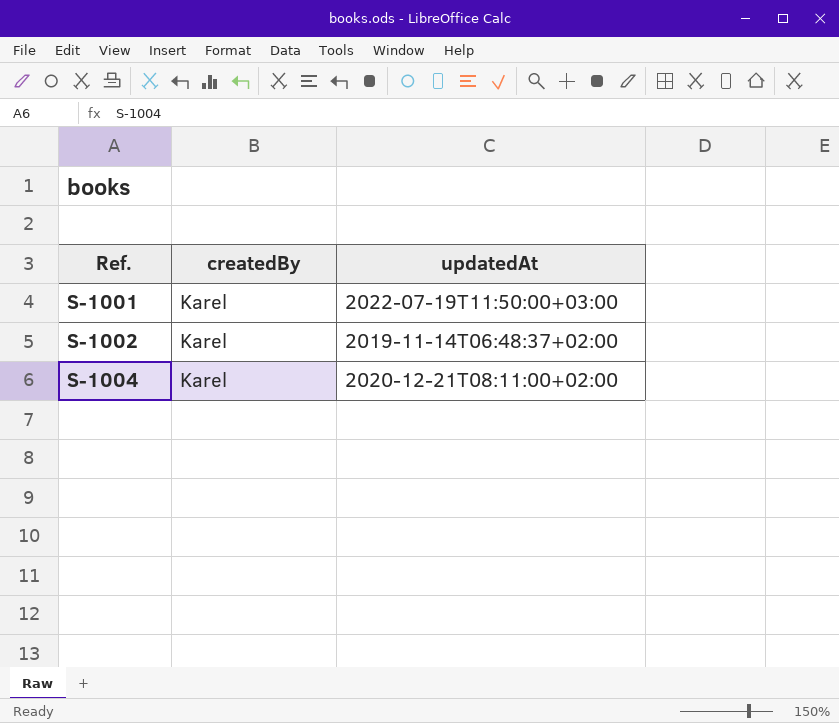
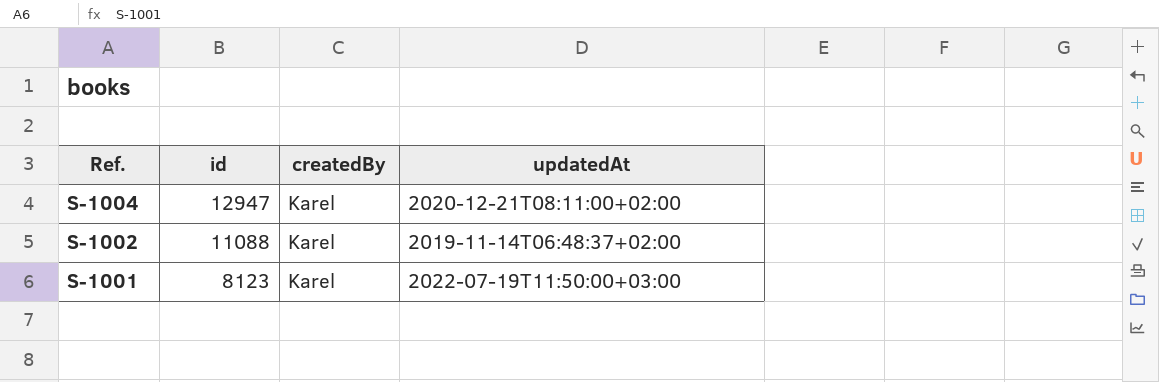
row order: Ref. ascending -> Ref. descending
column id | position: none -> 2

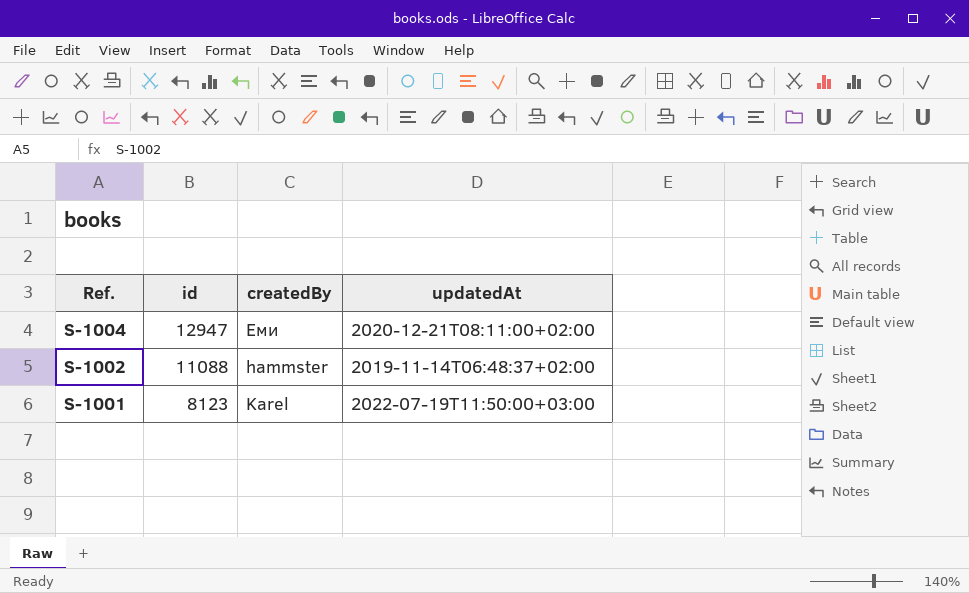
S-1004 | createdBy: Karel -> Еми
S-1002 | createdBy: Karel -> hammster

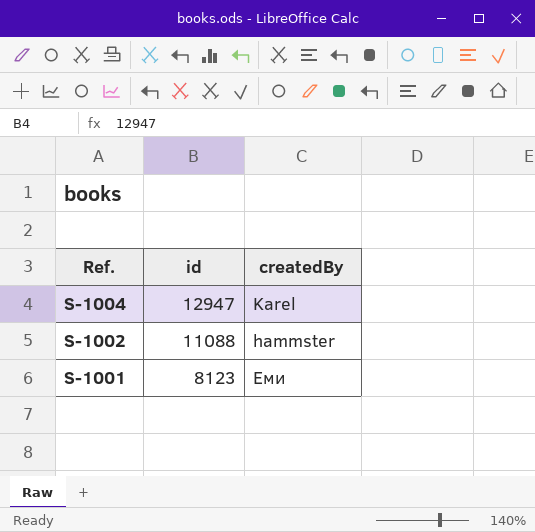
column updatedAt | position: 4 -> none
S-1004 | createdBy: Еми -> Karel
S-1001 | createdBy: Karel -> Еми

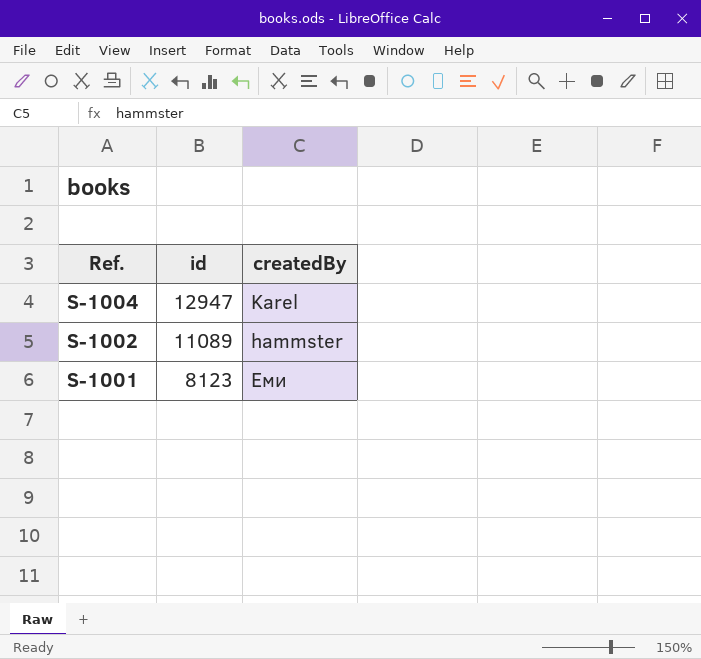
S-1002 | id: 11088 -> 11089

